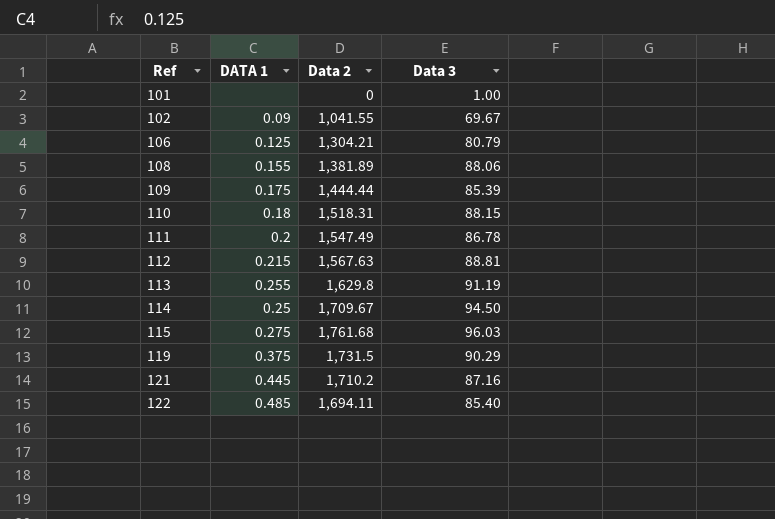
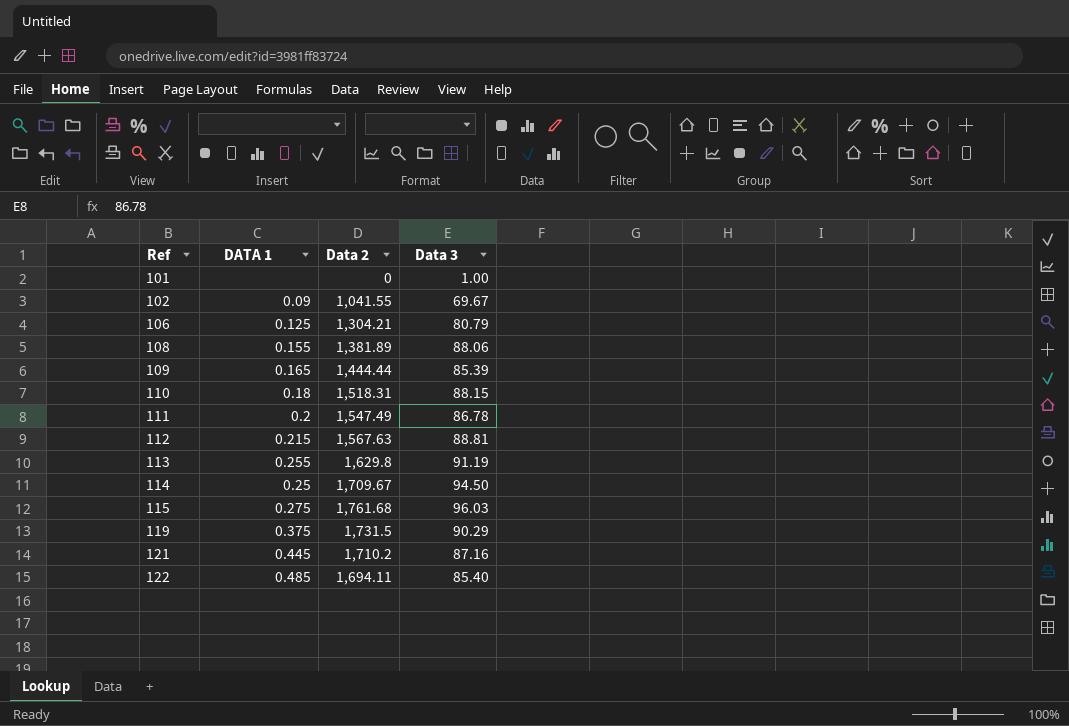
109 | DATA 1: 0.175 -> 0.165

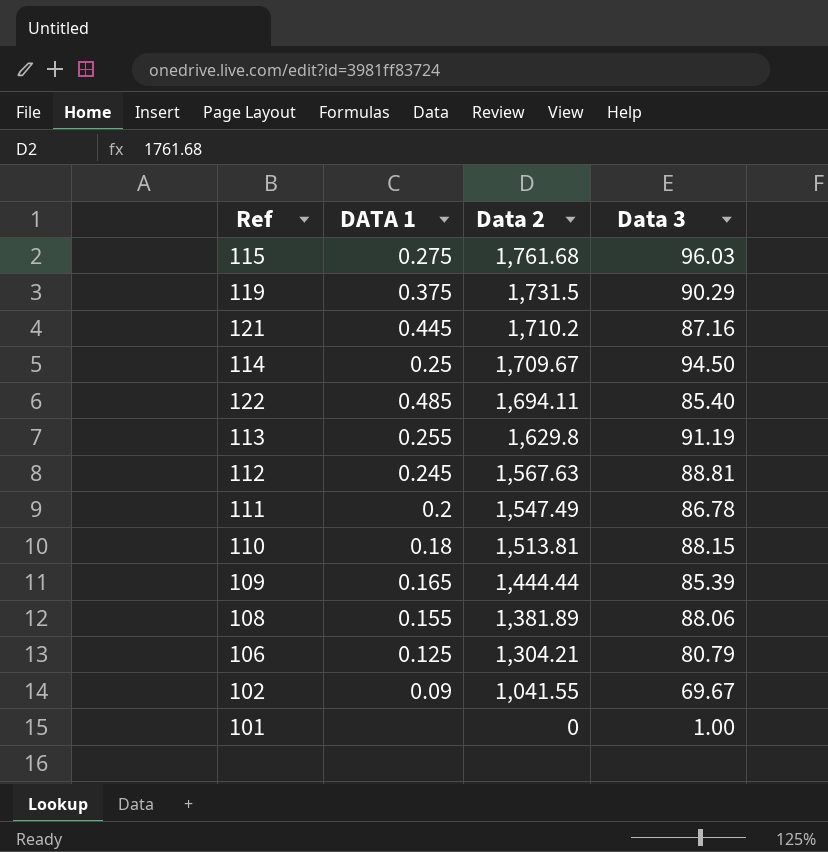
row order: Ref ascending -> Data 2 descending
112 | DATA 1: 0.215 -> 0.245
110 | Data 2: 1,518.31 -> 1,513.81

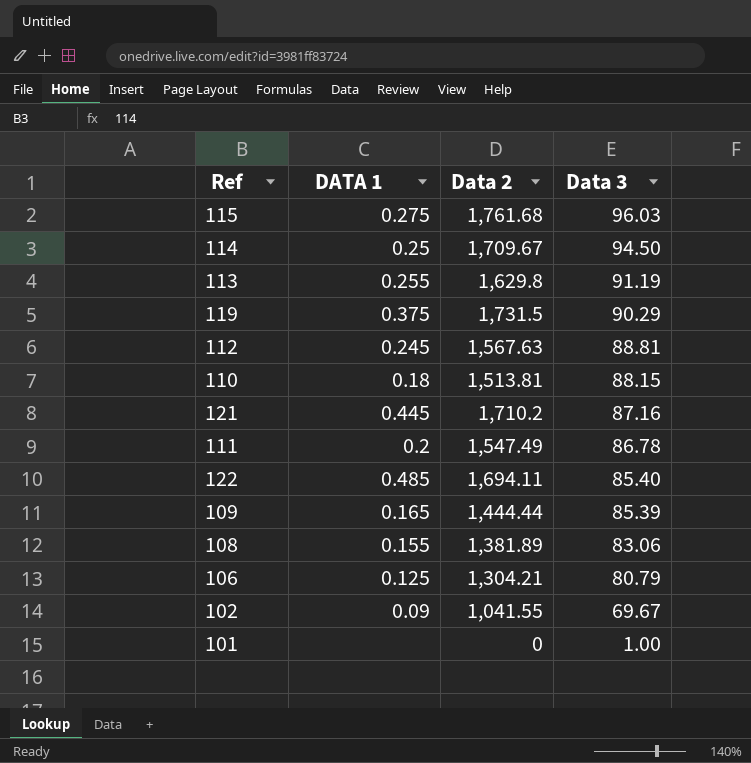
row order: Data 2 descending -> Data 3 descending
108 | Data 3: 88.06 -> 83.06

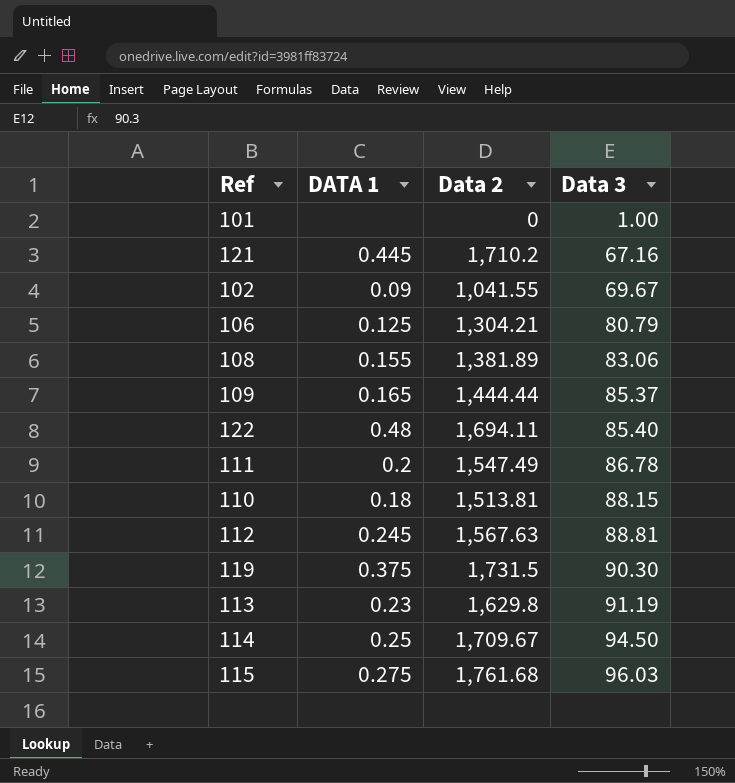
row order: Data 3 descending -> Data 3 ascending
121 | Data 3: 87.16 -> 67.16
109 | Data 3: 85.39 -> 85.37
122 | DATA 1: 0.485 -> 0.48
119 | Data 3: 90.29 -> 90.30
113 | DATA 1: 0.255 -> 0.23

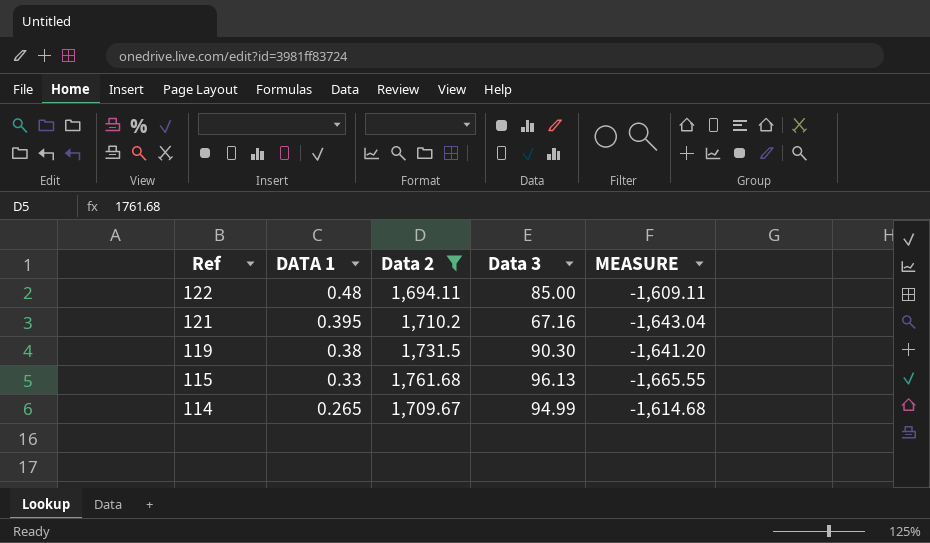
filter: none -> Data 2 >= 1,694.11
row order: Data 3 ascending -> Ref descending
column MEASURE | formula: none -> [Data 3] - [Data 2]
122 | Data 3: 85.40 -> 85.00
121 | DATA 1: 0.445 -> 0.395
119 | DATA 1: 0.375 -> 0.38
115 | DATA 1: 0.275 -> 0.33
115 | Data 3: 96.03 -> 96.13
114 | DATA 1: 0.25 -> 0.265
114 | Data 3: 94.50 -> 94.99

